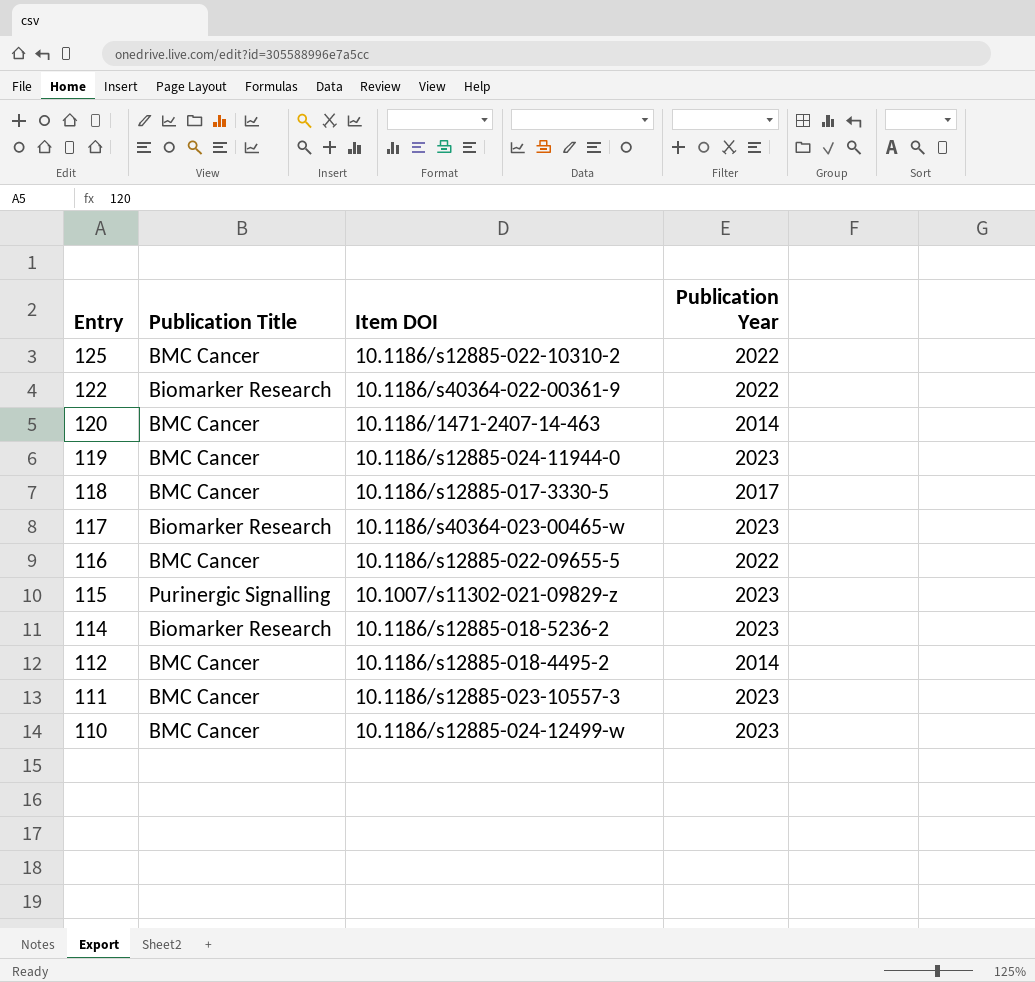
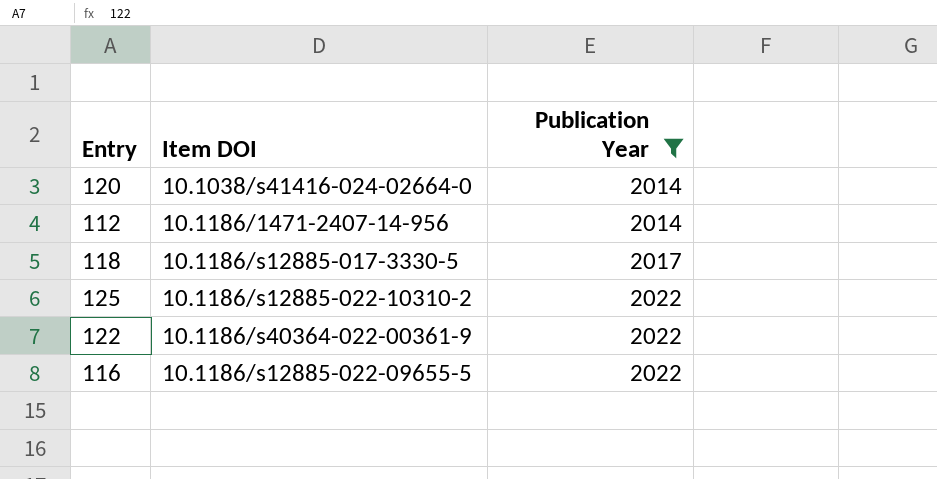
filter: none -> Publication Year != 2023
row order: Entry descending -> Publication Year ascending
column Publication Title | position: 2 -> none
120 | Item DOI: 10.1186/1471-2407-14-463 -> 10.1038/s41416-024-02664-0
112 | Item DOI: 10.1186/s12885-018-4495-2 -> 10.1186/1471-2407-14-956

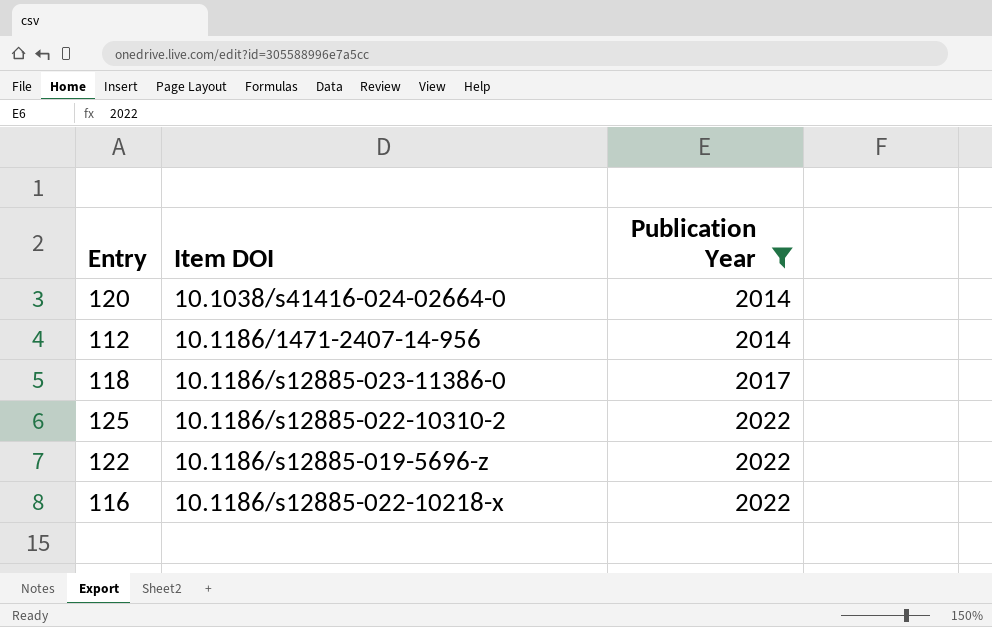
118 | Item DOI: 10.1186/s12885-017-3330-5 -> 10.1186/s12885-023-11386-0
122 | Item DOI: 10.1186/s40364-022-00361-9 -> 10.1186/s12885-019-5696-z
116 | Item DOI: 10.1186/s12885-022-09655-5 -> 10.1186/s12885-022-10218-x

